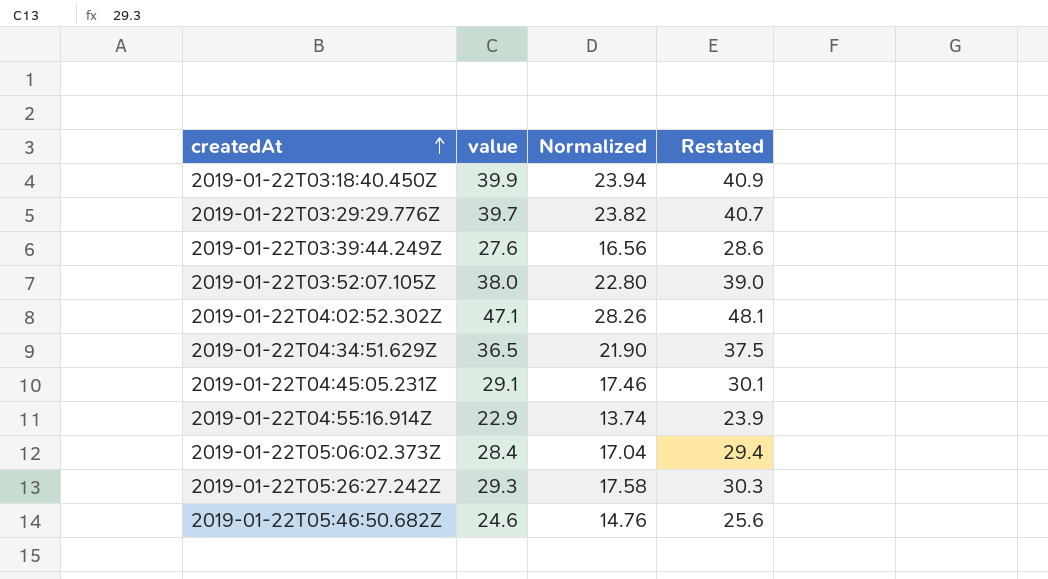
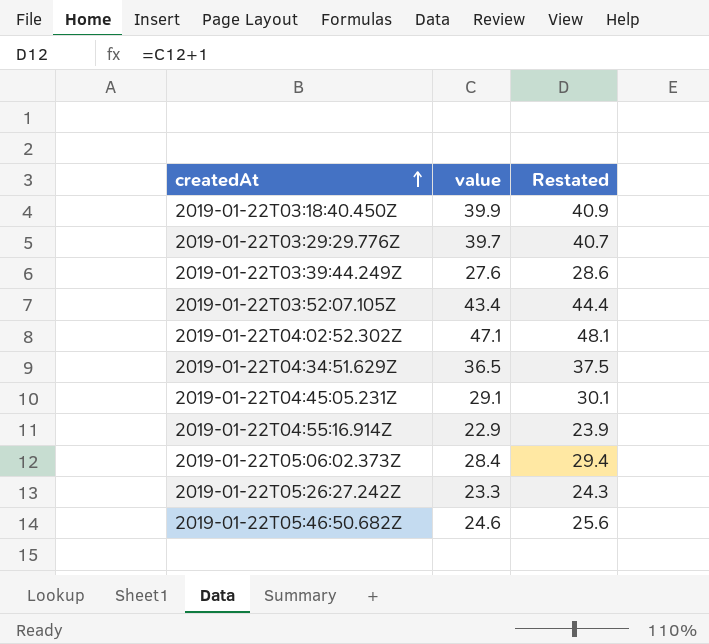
column Normalized | formula: [value] * 0.6 -> none
2019-01-22T03:52:07.105Z | value: 38.0 -> 43.4
2019-01-22T03:52:07.105Z | Restated: 39.0 -> 44.4
2019-01-22T05:26:27.242Z | value: 29.3 -> 23.3
2019-01-22T05:26:27.242Z | Restated: 30.3 -> 24.3

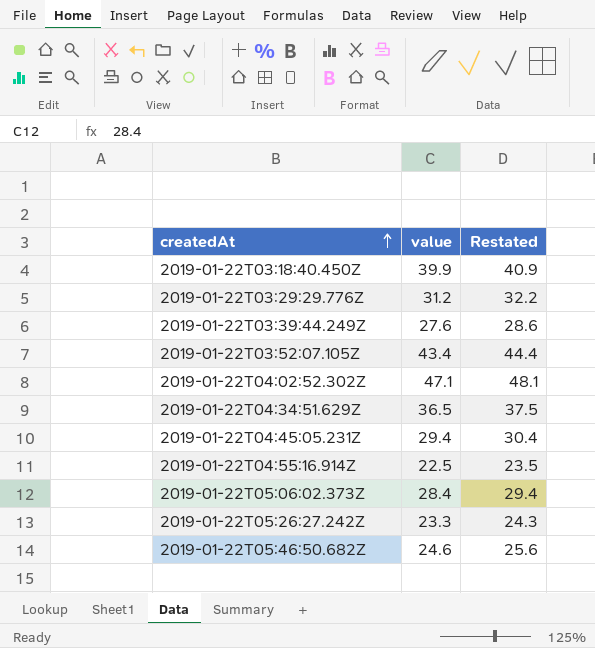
2019-01-22T03:29:29.776Z | value: 39.7 -> 31.2
2019-01-22T03:29:29.776Z | Restated: 40.7 -> 32.2
2019-01-22T04:45:05.231Z | value: 29.1 -> 29.4
2019-01-22T04:45:05.231Z | Restated: 30.1 -> 30.4
2019-01-22T04:55:16.914Z | value: 22.9 -> 22.5
2019-01-22T04:55:16.914Z | Restated: 23.9 -> 23.5

